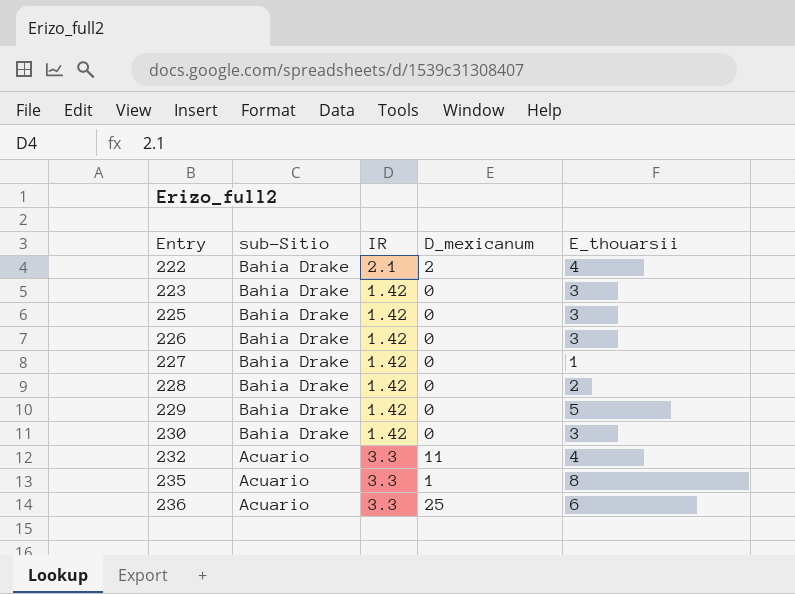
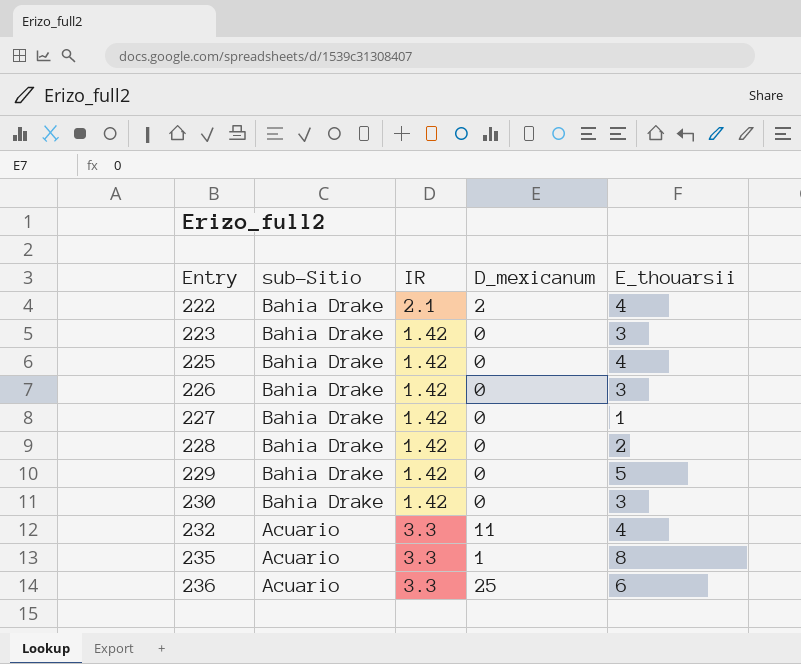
225 | E_thouarsii: 3 -> 4

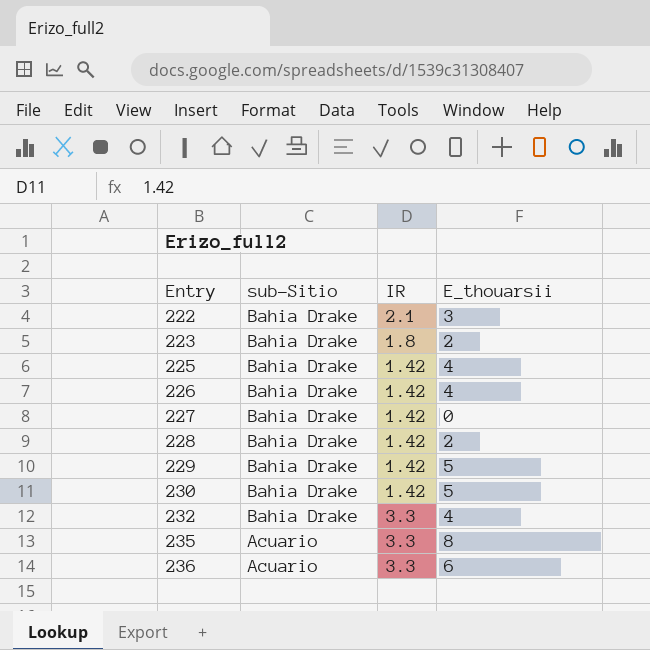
column D_mexicanum | position: 4 -> none
222 | E_thouarsii: 4 -> 3
223 | IR: 1.42 -> 1.8
223 | E_thouarsii: 3 -> 2
226 | E_thouarsii: 3 -> 4
227 | E_thouarsii: 1 -> 0
230 | E_thouarsii: 3 -> 5
232 | sub-Sitio: Acuario -> Bahia Drake

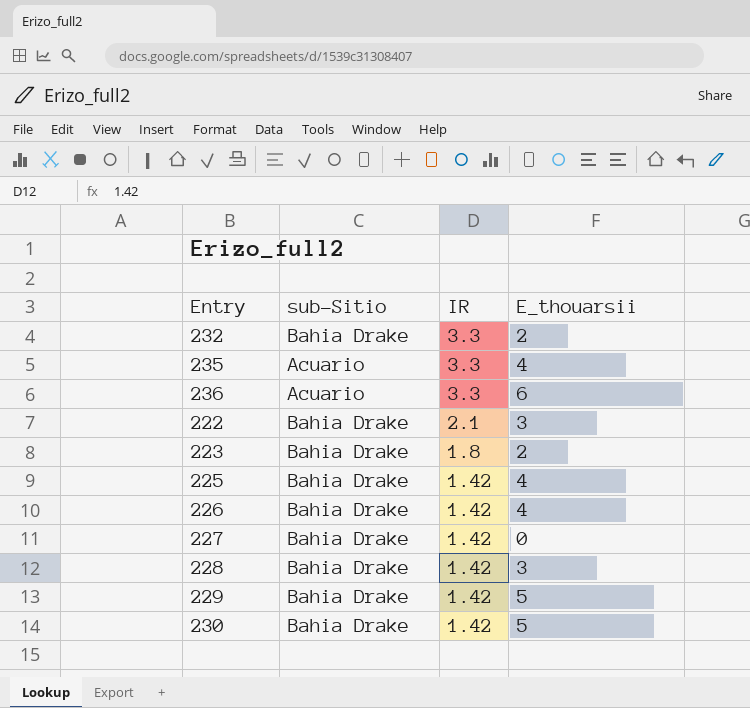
row order: Entry ascending -> IR descending
232 | E_thouarsii: 4 -> 2
235 | E_thouarsii: 8 -> 4
228 | E_thouarsii: 2 -> 3

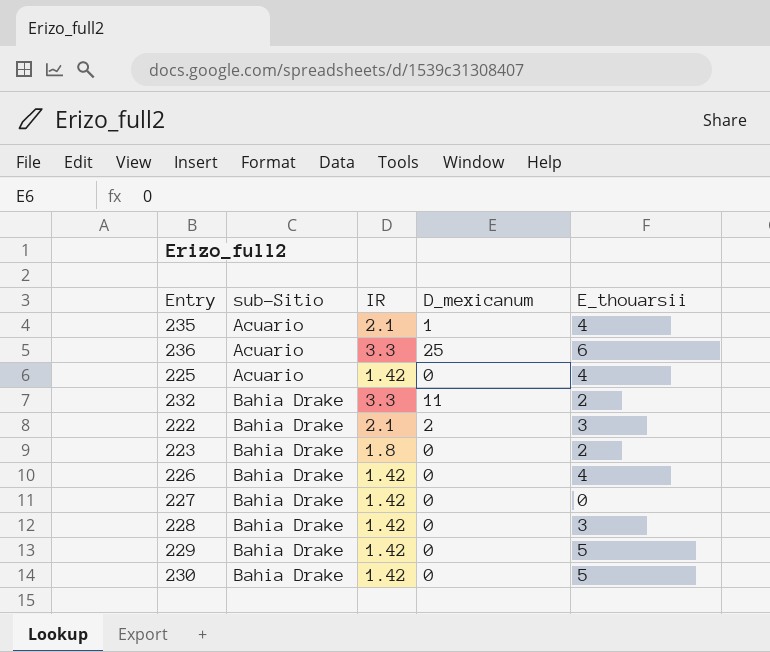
row order: IR descending -> sub-Sitio ascending
column D_mexicanum | position: none -> 4
235 | IR: 3.3 -> 2.1
225 | sub-Sitio: Bahia Drake -> Acuario

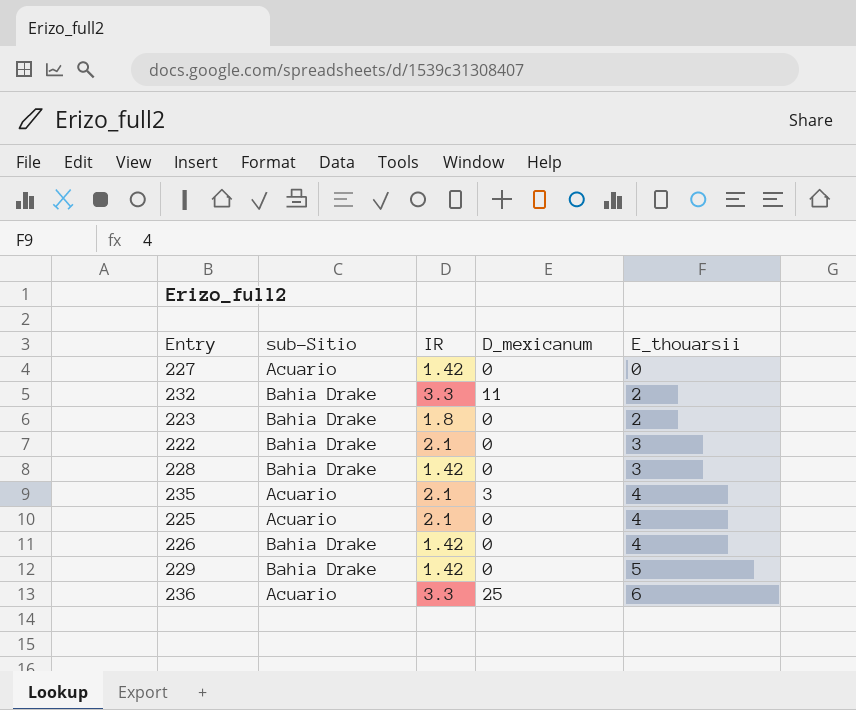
row order: sub-Sitio ascending -> E_thouarsii ascending
row 230: Bahia Drake | 1.42 | 0 | 5 -> none
227 | sub-Sitio: Bahia Drake -> Acuario
222 | D_mexicanum: 2 -> 0
235 | D_mexicanum: 1 -> 3
225 | IR: 1.42 -> 2.1

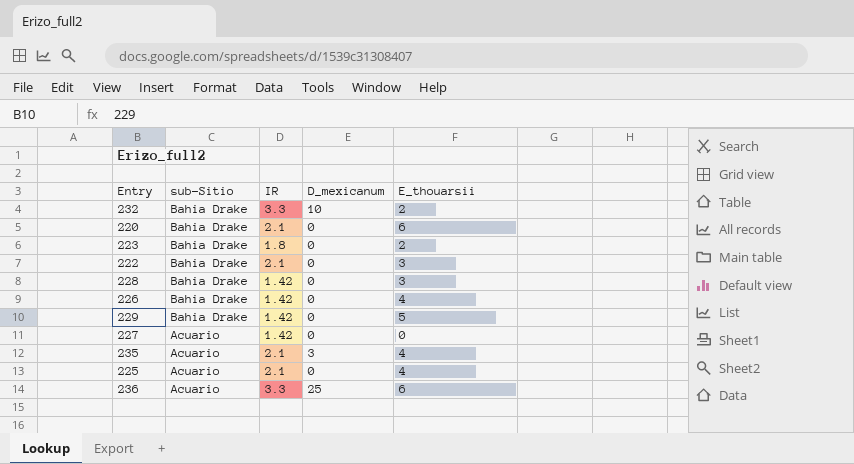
row order: E_thouarsii ascending -> sub-Sitio descending
232 | D_mexicanum: 11 -> 10
row 220: none -> Bahia Drake | 2.1 | 0 | 6

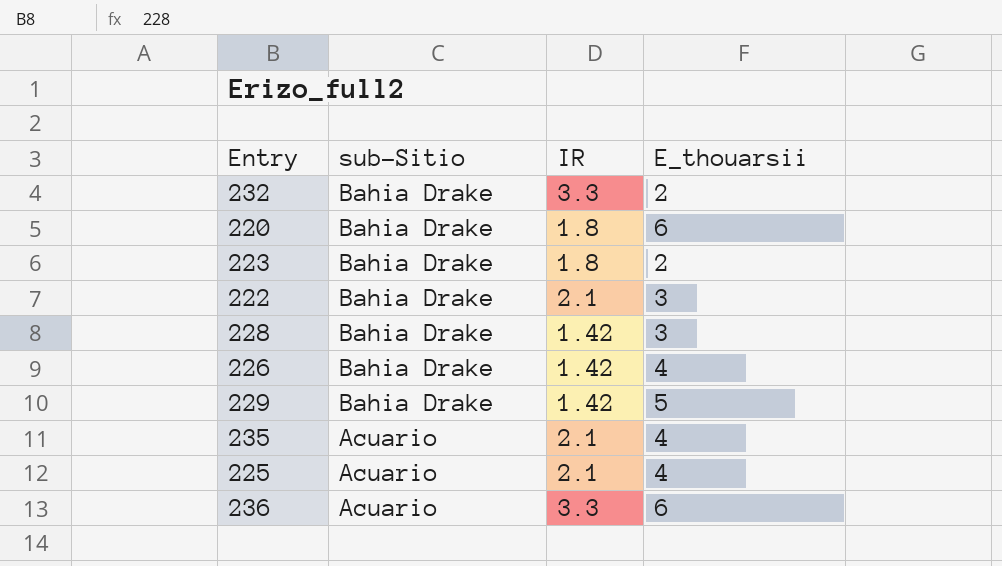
column D_mexicanum | position: 4 -> none
row 227: Acuario | 1.42 | 0 | 0 -> none
220 | IR: 2.1 -> 1.8

